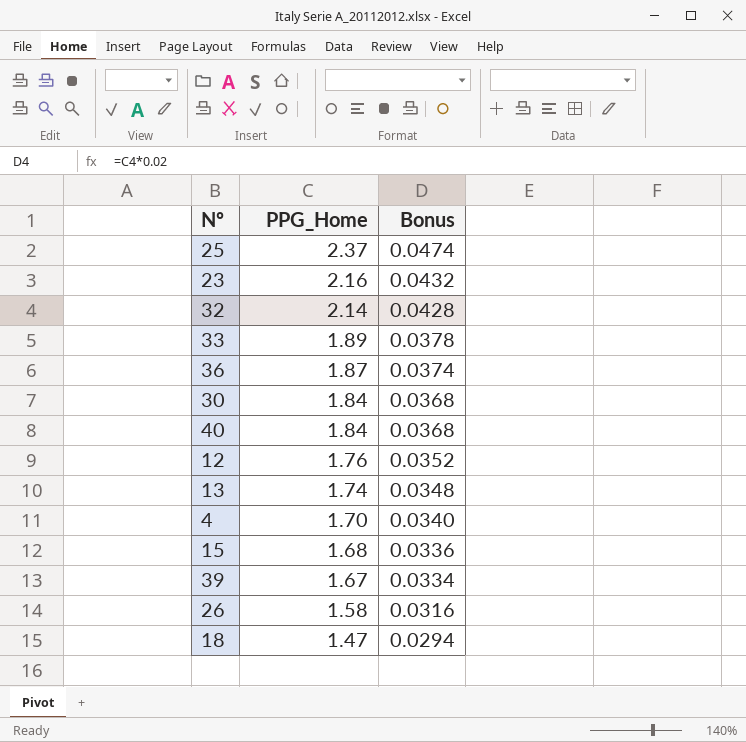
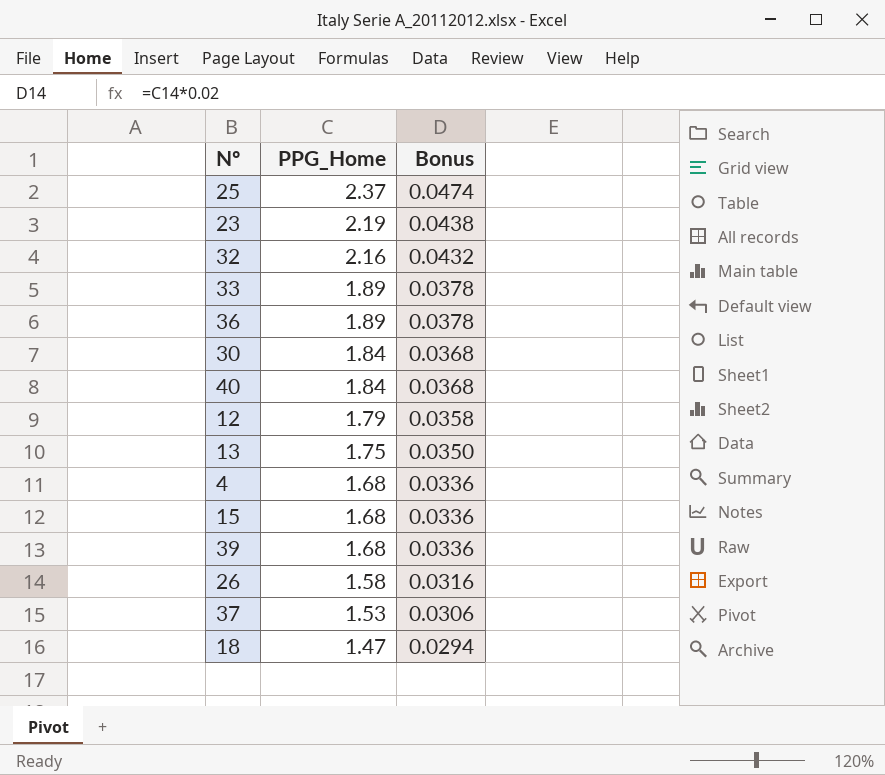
23 | PPG_Home: 2.16 -> 2.19
23 | Bonus: 0.0432 -> 0.0438
32 | PPG_Home: 2.14 -> 2.16
32 | Bonus: 0.0428 -> 0.0432
36 | PPG_Home: 1.87 -> 1.89
36 | Bonus: 0.0374 -> 0.0378
12 | PPG_Home: 1.76 -> 1.79
12 | Bonus: 0.0352 -> 0.0358
13 | PPG_Home: 1.74 -> 1.75
13 | Bonus: 0.0348 -> 0.0350
4 | PPG_Home: 1.70 -> 1.68
4 | Bonus: 0.0340 -> 0.0336
39 | PPG_Home: 1.67 -> 1.68
39 | Bonus: 0.0334 -> 0.0336
row 37: none -> 1.53 | 0.0306

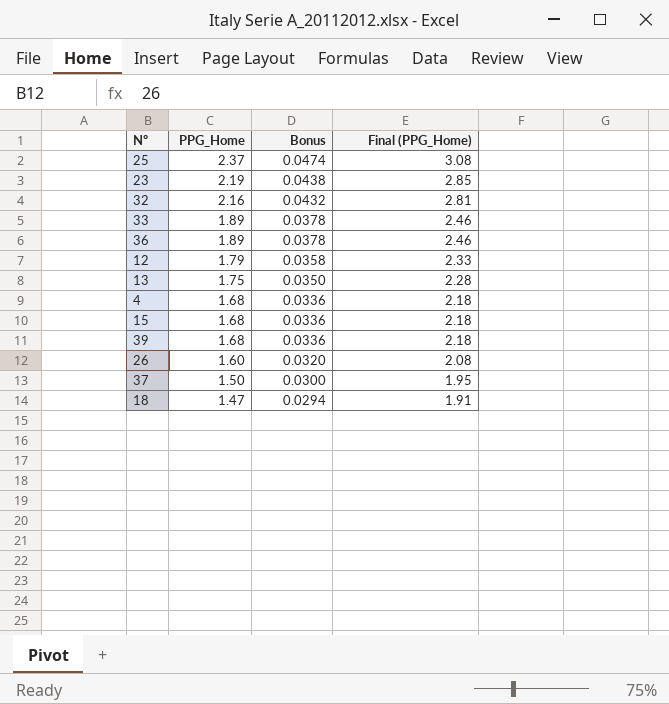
column Final (PPG_Home) | formula: none -> [PPG_Home] * 1.3
row 30: 1.84 | 0.0368 -> none
row 40: 1.84 | 0.0368 -> none
26 | PPG_Home: 1.58 -> 1.60
26 | Bonus: 0.0316 -> 0.0320
37 | PPG_Home: 1.53 -> 1.50
37 | Bonus: 0.0306 -> 0.0300

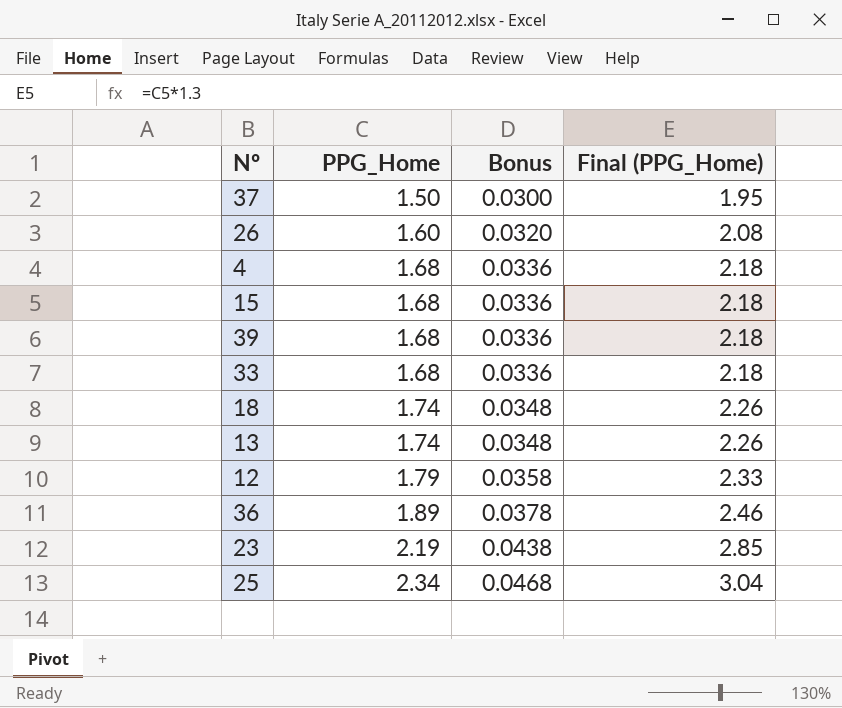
row order: PPG_Home descending -> PPG_Home ascending
row 32: 2.16 | 0.0432 | 2.81 -> none
33 | PPG_Home: 1.89 -> 1.68
33 | Bonus: 0.0378 -> 0.0336
33 | Final (PPG_Home): 2.46 -> 2.18
18 | PPG_Home: 1.47 -> 1.74
18 | Bonus: 0.0294 -> 0.0348
18 | Final (PPG_Home): 1.91 -> 2.26
13 | PPG_Home: 1.75 -> 1.74
13 | Bonus: 0.0350 -> 0.0348
13 | Final (PPG_Home): 2.28 -> 2.26
25 | PPG_Home: 2.37 -> 2.34
25 | Bonus: 0.0474 -> 0.0468
25 | Final (PPG_Home): 3.08 -> 3.04

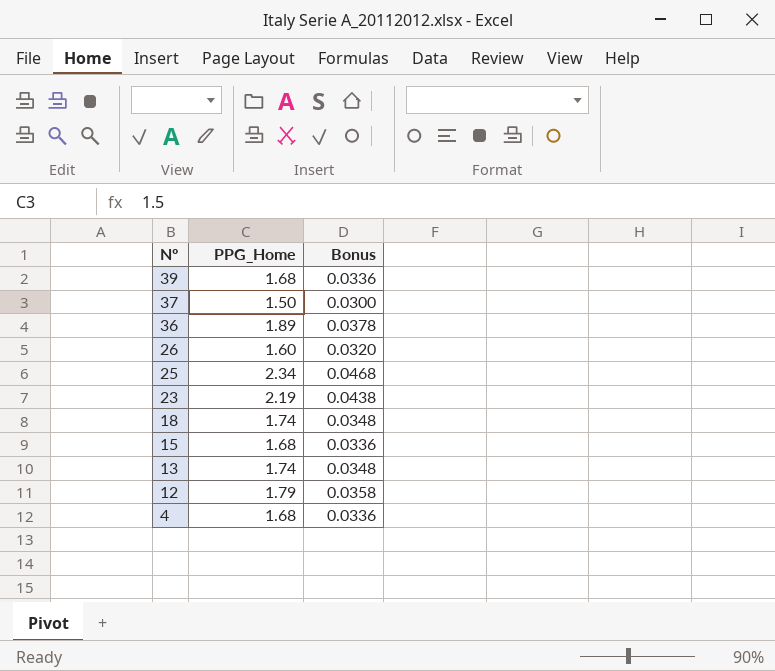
row order: PPG_Home ascending -> Nº descending
column Final (PPG_Home) | formula: [PPG_Home] * 1.3 -> none
row 33: 1.68 | 0.0336 | 2.18 -> none

